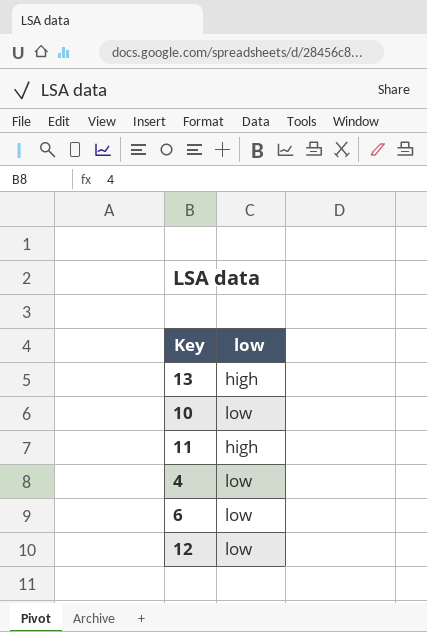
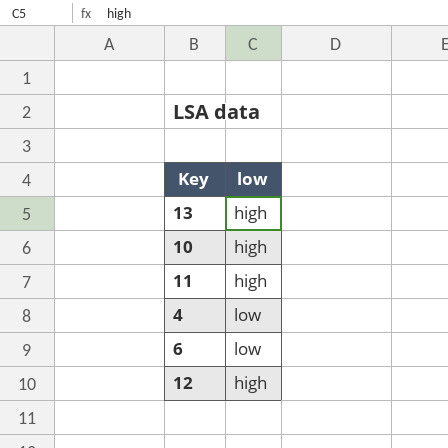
10 | low: low -> high
12 | low: low -> high

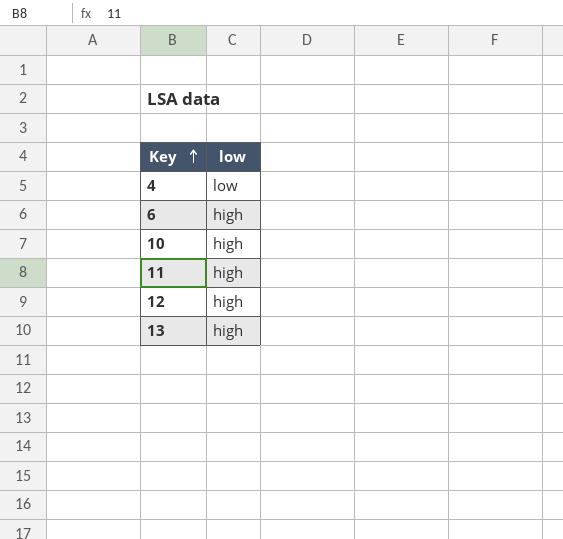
row order: none -> Key ascending
6 | low: low -> high

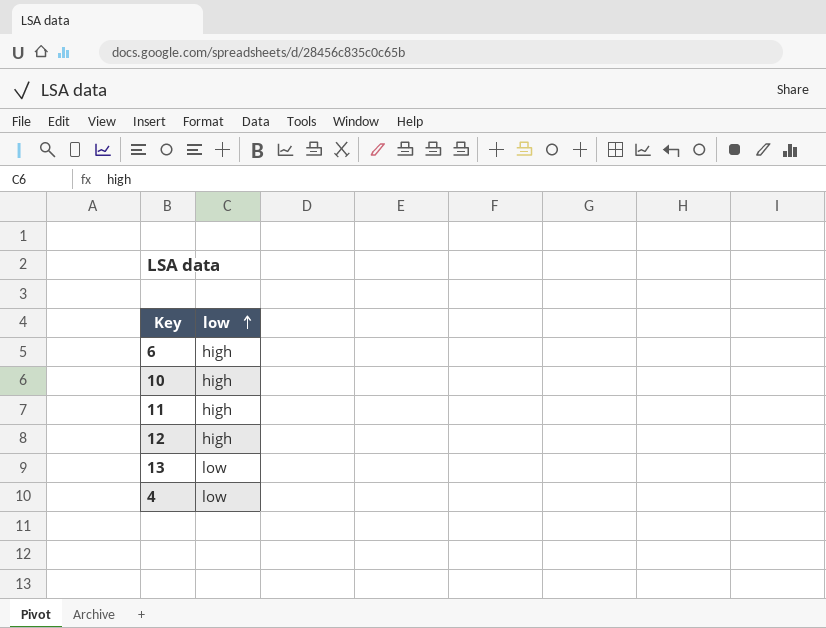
row order: Key ascending -> low ascending
13 | low: high -> low

